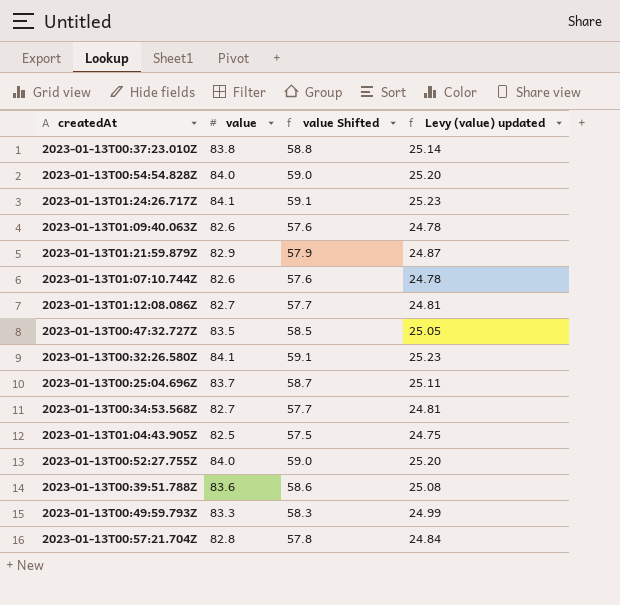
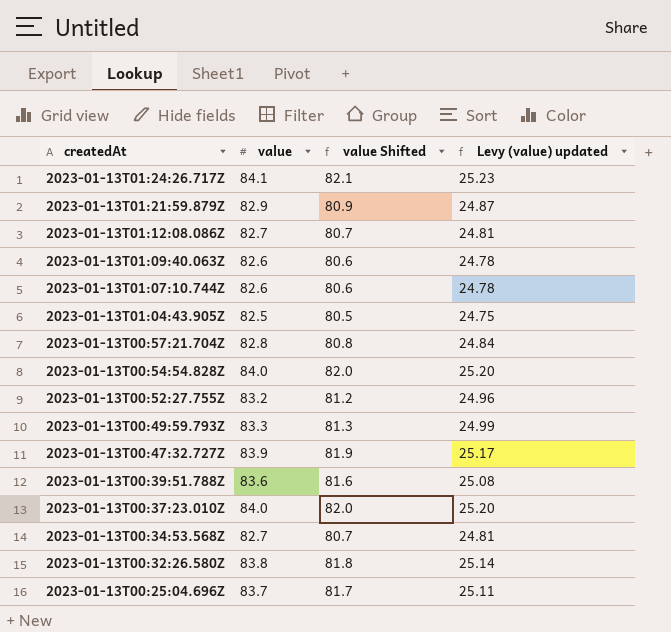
row order: none -> createdAt descending
column value Shifted | formula: [value] - 25 -> [value] - 2
2023-01-13T00:52:27.755Z | value: 84.0 -> 83.2
2023-01-13T00:52:27.755Z | Levy (value) updated: 25.20 -> 24.96
2023-01-13T00:47:32.727Z | value: 83.5 -> 83.9
2023-01-13T00:47:32.727Z | Levy (value) updated: 25.05 -> 25.17
2023-01-13T00:37:23.010Z | value: 83.8 -> 84.0
2023-01-13T00:37:23.010Z | Levy (value) updated: 25.14 -> 25.20
2023-01-13T00:32:26.580Z | value: 84.1 -> 83.8
2023-01-13T00:32:26.580Z | Levy (value) updated: 25.23 -> 25.14

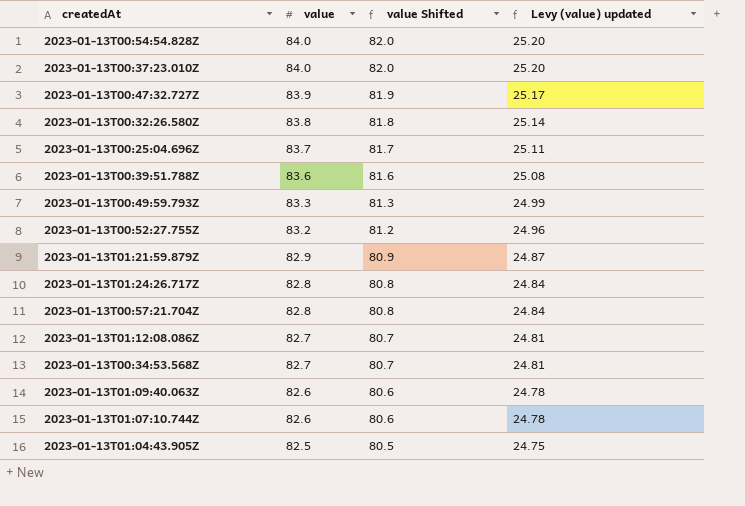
row order: createdAt descending -> value descending
2023-01-13T01:24:26.717Z | value: 84.1 -> 82.8
2023-01-13T01:24:26.717Z | value Shifted: 82.1 -> 80.8
2023-01-13T01:24:26.717Z | Levy (value) updated: 25.23 -> 24.84

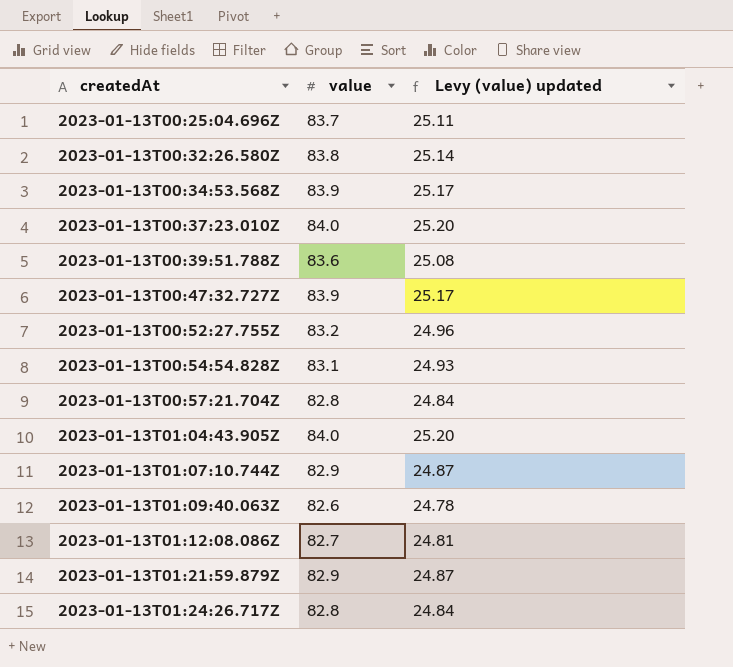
row order: value descending -> createdAt ascending
column value Shifted | formula: [value] - 2 -> none
row 2023-01-13T00:49:59.793Z: 83.3 | 81.3 | 24.99 -> none
2023-01-13T00:34:53.568Z | value: 82.7 -> 83.9
2023-01-13T00:34:53.568Z | Levy (value) updated: 24.81 -> 25.17
2023-01-13T00:54:54.828Z | value: 84.0 -> 83.1
2023-01-13T00:54:54.828Z | Levy (value) updated: 25.20 -> 24.93
2023-01-13T01:04:43.905Z | value: 82.5 -> 84.0
2023-01-13T01:04:43.905Z | Levy (value) updated: 24.75 -> 25.20
2023-01-13T01:07:10.744Z | value: 82.6 -> 82.9
2023-01-13T01:07:10.744Z | Levy (value) updated: 24.78 -> 24.87

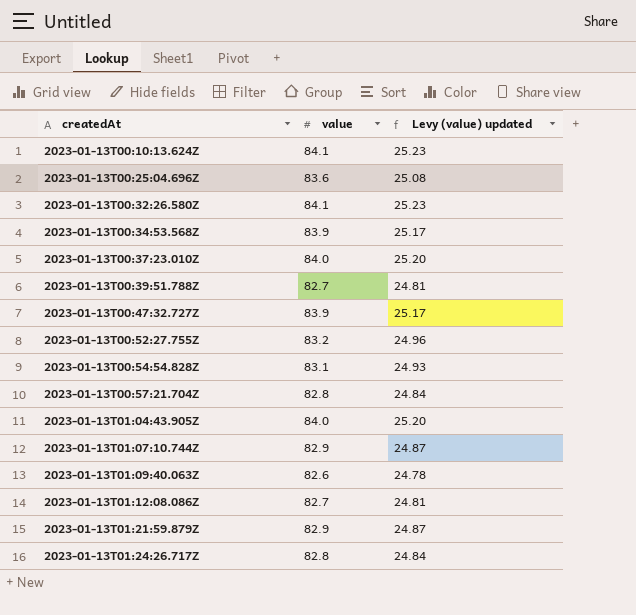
row 2023-01-13T00:10:13.624Z: none -> 84.1 | 25.23
2023-01-13T00:25:04.696Z | value: 83.7 -> 83.6
2023-01-13T00:25:04.696Z | Levy (value) updated: 25.11 -> 25.08
2023-01-13T00:32:26.580Z | value: 83.8 -> 84.1
2023-01-13T00:32:26.580Z | Levy (value) updated: 25.14 -> 25.23
2023-01-13T00:39:51.788Z | value: 83.6 -> 82.7
2023-01-13T00:39:51.788Z | Levy (value) updated: 25.08 -> 24.81

